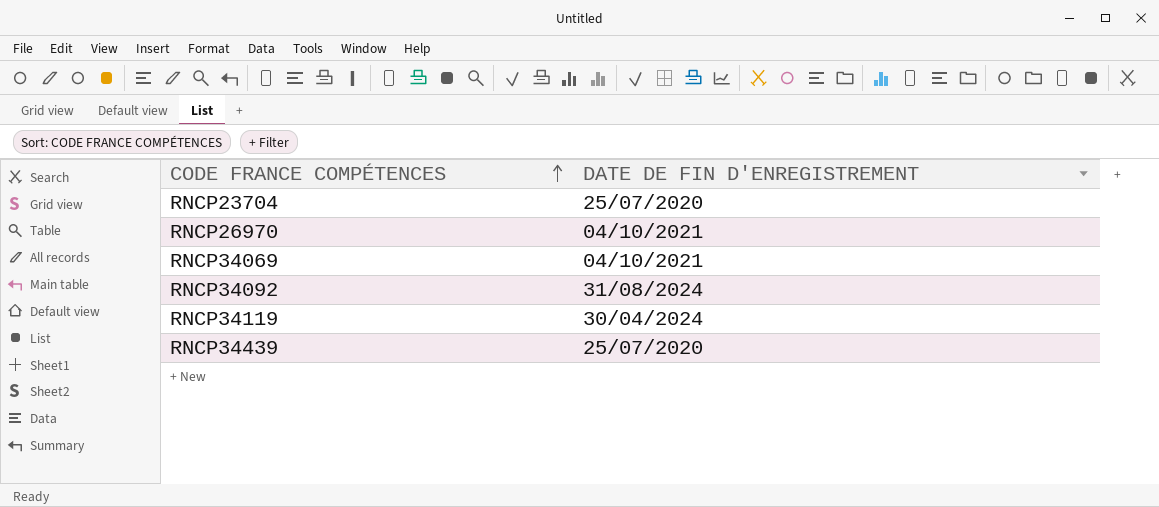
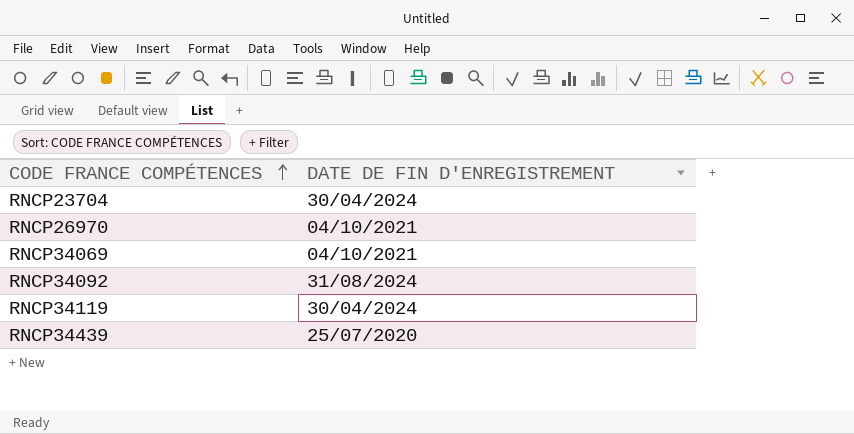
RNCP23704 | DATE DE FIN D'ENREGISTREMENT: 25/07/2020 -> 30/04/2024

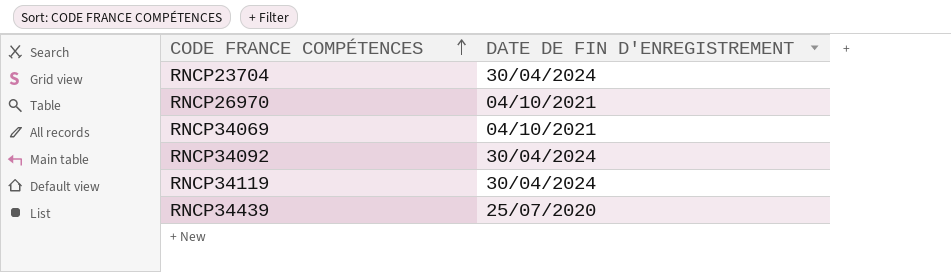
RNCP34092 | DATE DE FIN D'ENREGISTREMENT: 31/08/2024 -> 30/04/2024

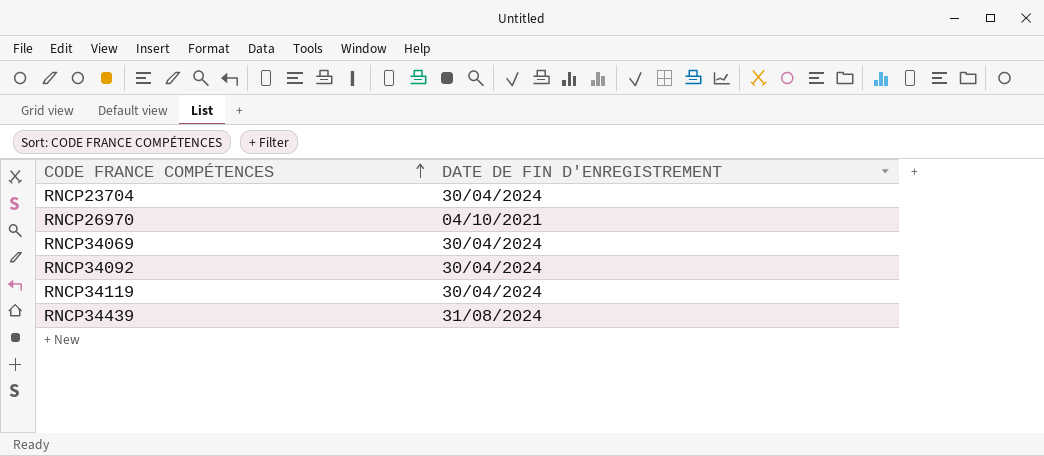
RNCP34069 | DATE DE FIN D'ENREGISTREMENT: 04/10/2021 -> 30/04/2024
RNCP34439 | DATE DE FIN D'ENREGISTREMENT: 25/07/2020 -> 31/08/2024

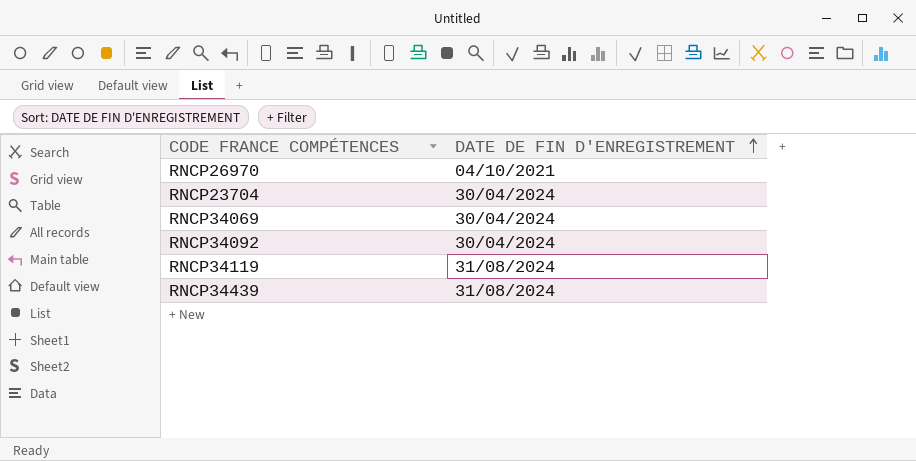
row order: CODE FRANCE COMPÉTENCES ascending -> DATE DE FIN D'ENREGISTREMENT ascending
RNCP34119 | DATE DE FIN D'ENREGISTREMENT: 30/04/2024 -> 31/08/2024

